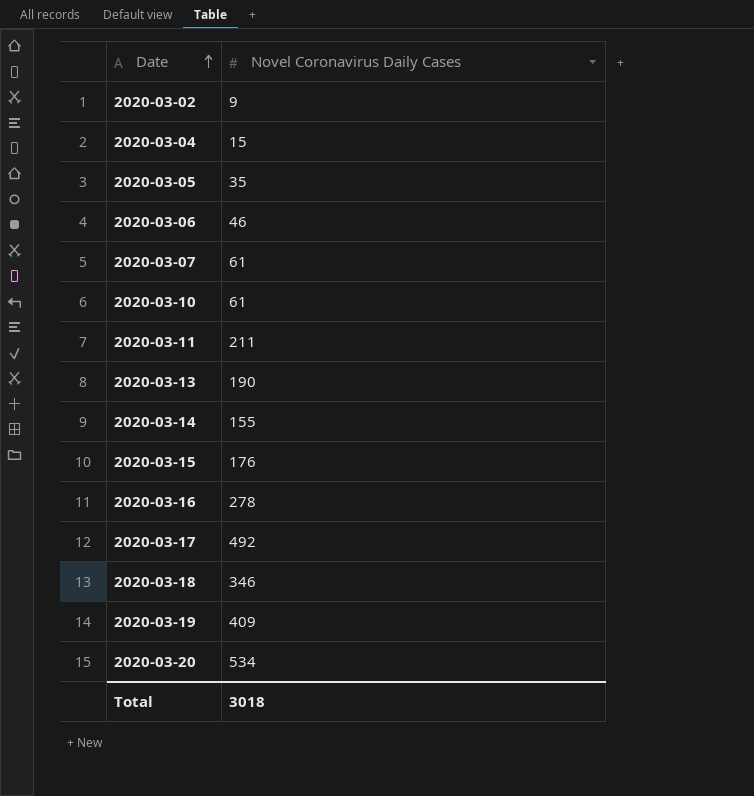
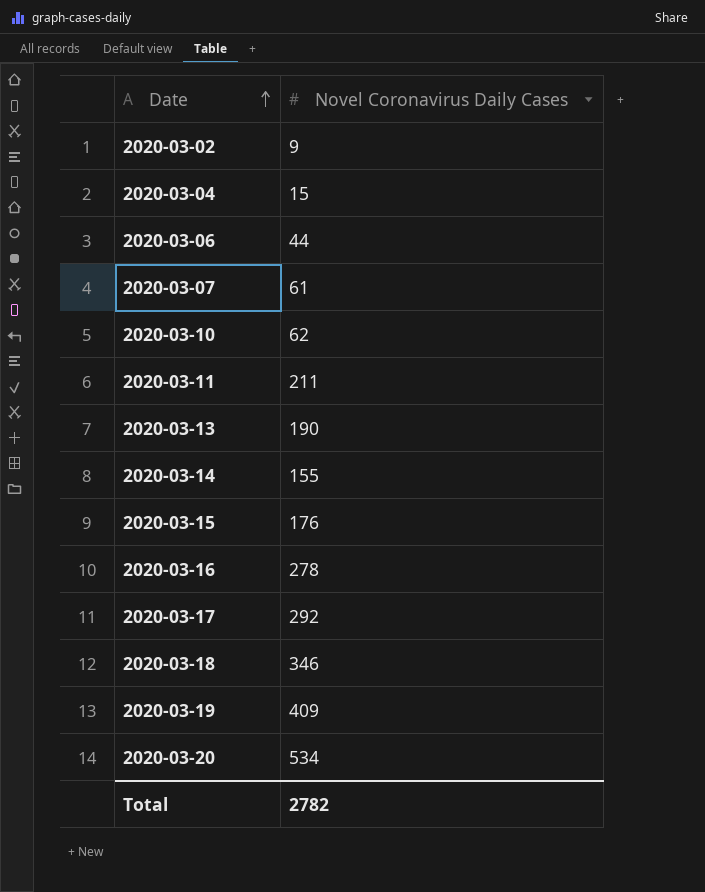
row 2020-03-05: 35 -> none
2020-03-06 | Novel Coronavirus Daily Cases: 46 -> 44
2020-03-10 | Novel Coronavirus Daily Cases: 61 -> 62
2020-03-17 | Novel Coronavirus Daily Cases: 492 -> 292
Total | Novel Coronavirus Daily Cases: 3018 -> 2782

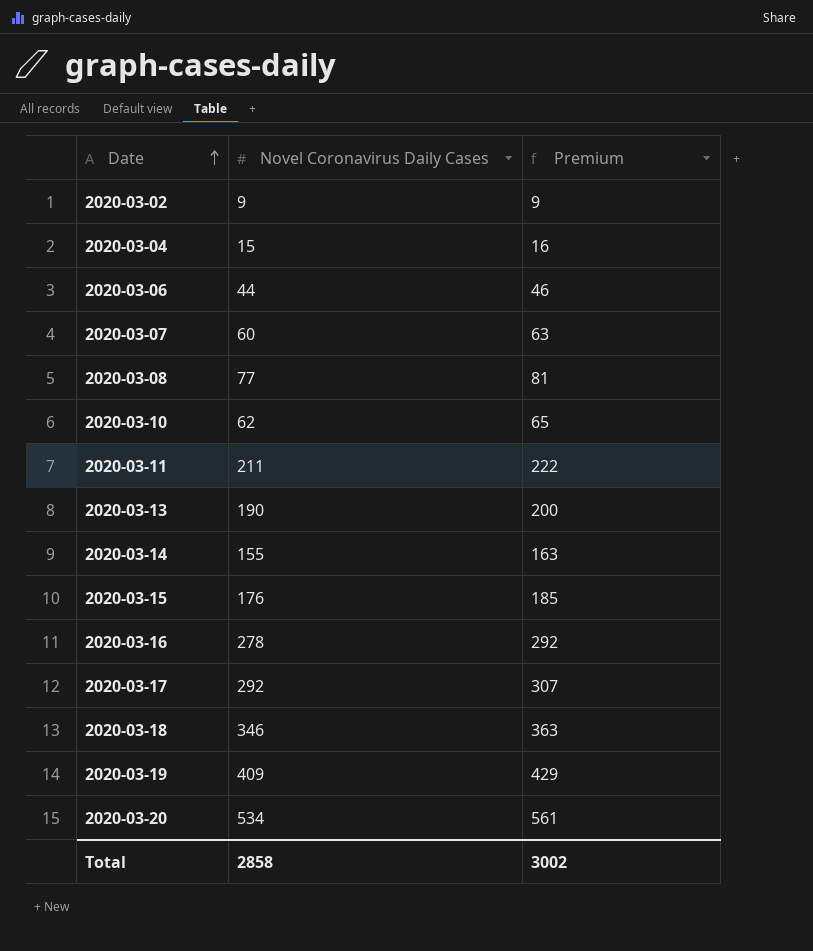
column Premium | formula: none -> [Novel Coronavirus Daily Cases] * 1.05
2020-03-07 | Novel Coronavirus Daily Cases: 61 -> 60
row 2020-03-08: none -> 77 | 81
Total | Novel Coronavirus Daily Cases: 2782 -> 2858

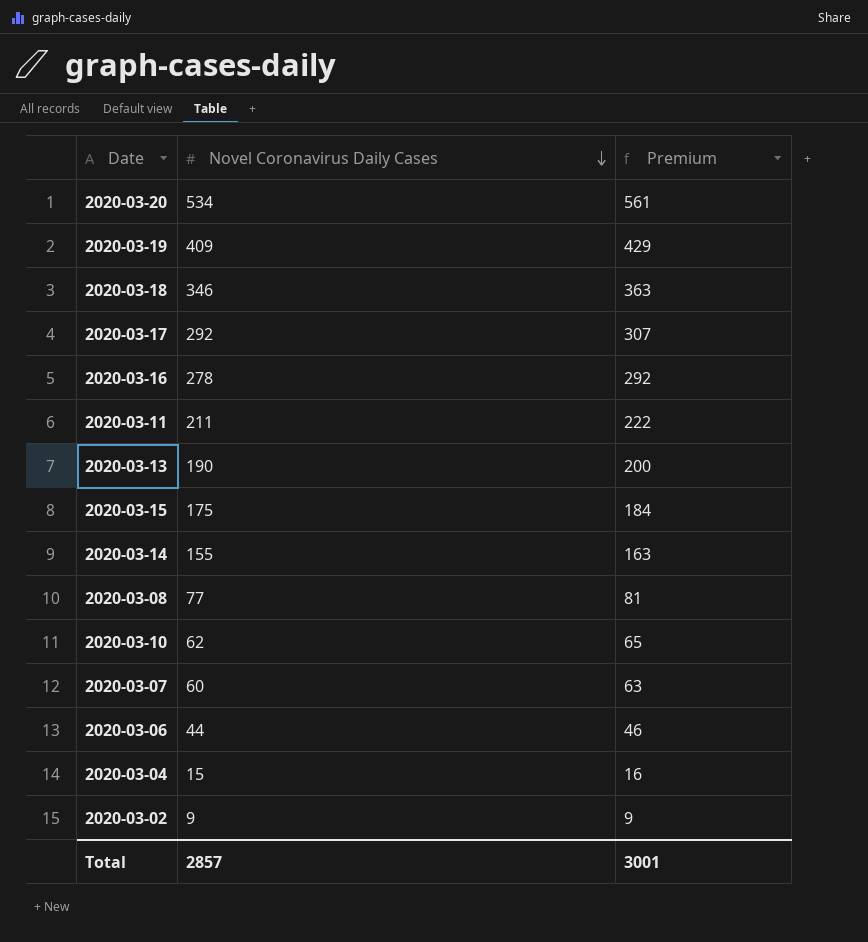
row order: Date ascending -> Novel Coronavirus Daily Cases descending
2020-03-15 | Novel Coronavirus Daily Cases: 176 -> 175
2020-03-15 | Premium: 185 -> 184
Total | Novel Coronavirus Daily Cases: 2858 -> 2857
Total | Premium: 3002 -> 3001

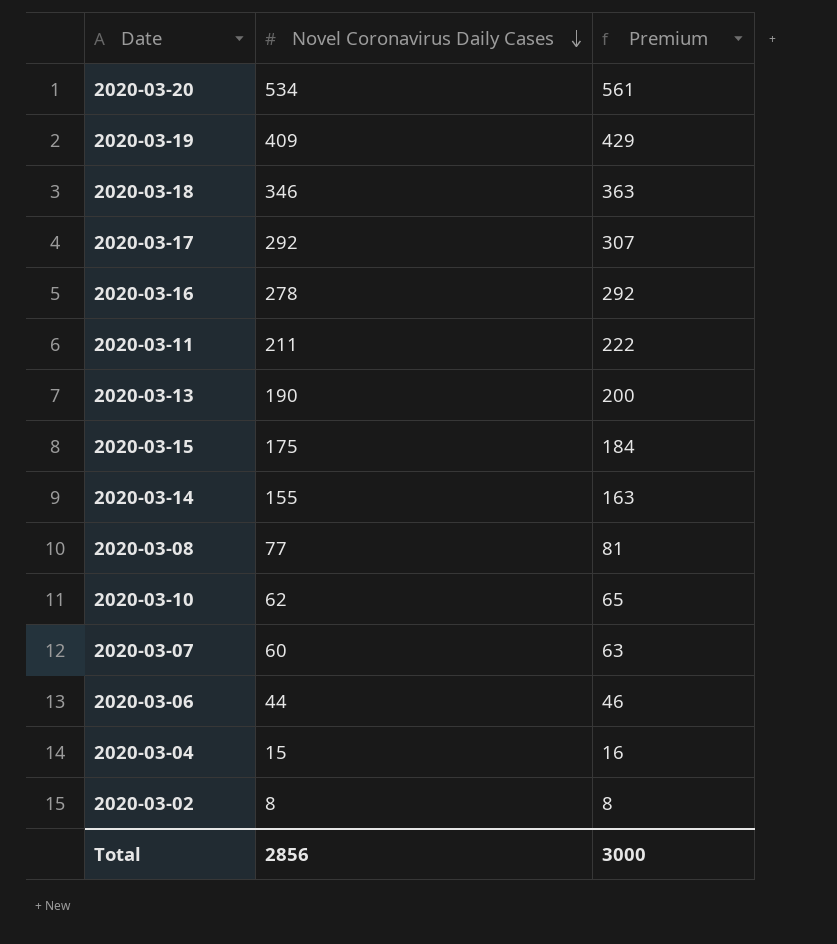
2020-03-02 | Novel Coronavirus Daily Cases: 9 -> 8
2020-03-02 | Premium: 9 -> 8
Total | Novel Coronavirus Daily Cases: 2857 -> 2856
Total | Premium: 3001 -> 3000

